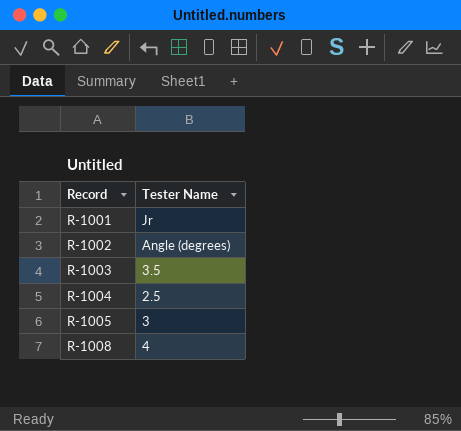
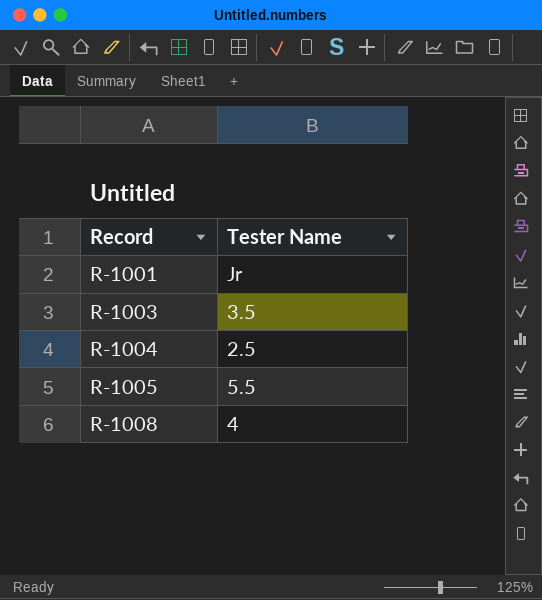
row R-1002: Angle (degrees) -> none
R-1005 | Tester Name: 3 -> 5.5

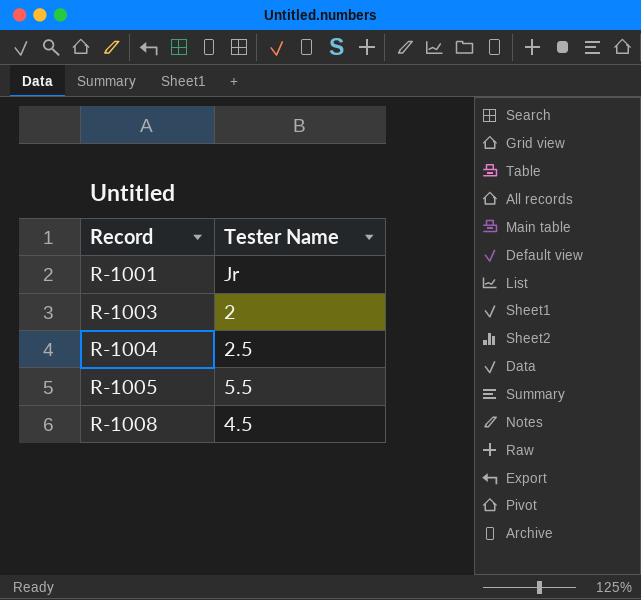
R-1003 | Tester Name: 3.5 -> 2
R-1008 | Tester Name: 4 -> 4.5

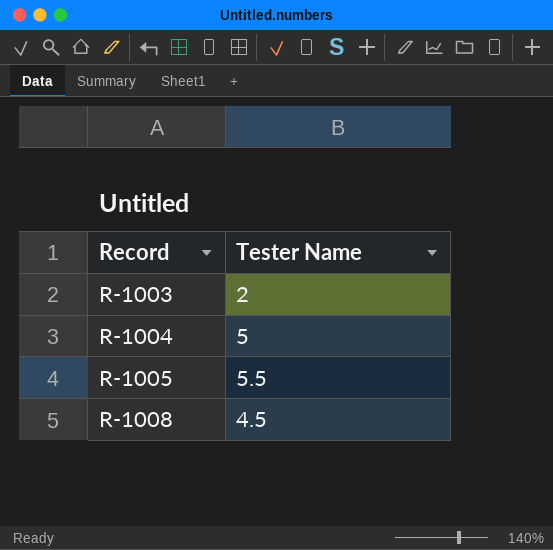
row R-1001: Jr -> none
R-1004 | Tester Name: 2.5 -> 5

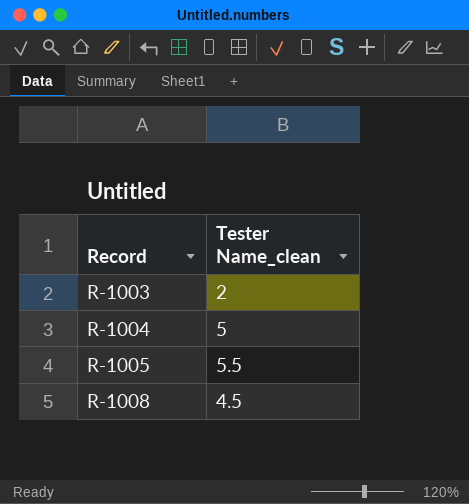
column name: Tester Name -> Tester Name_clean

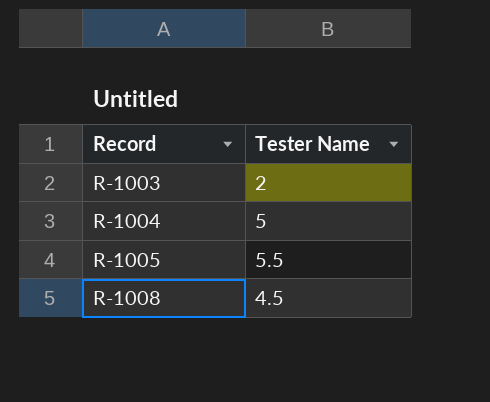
column name: Tester Name_clean -> Tester Name

